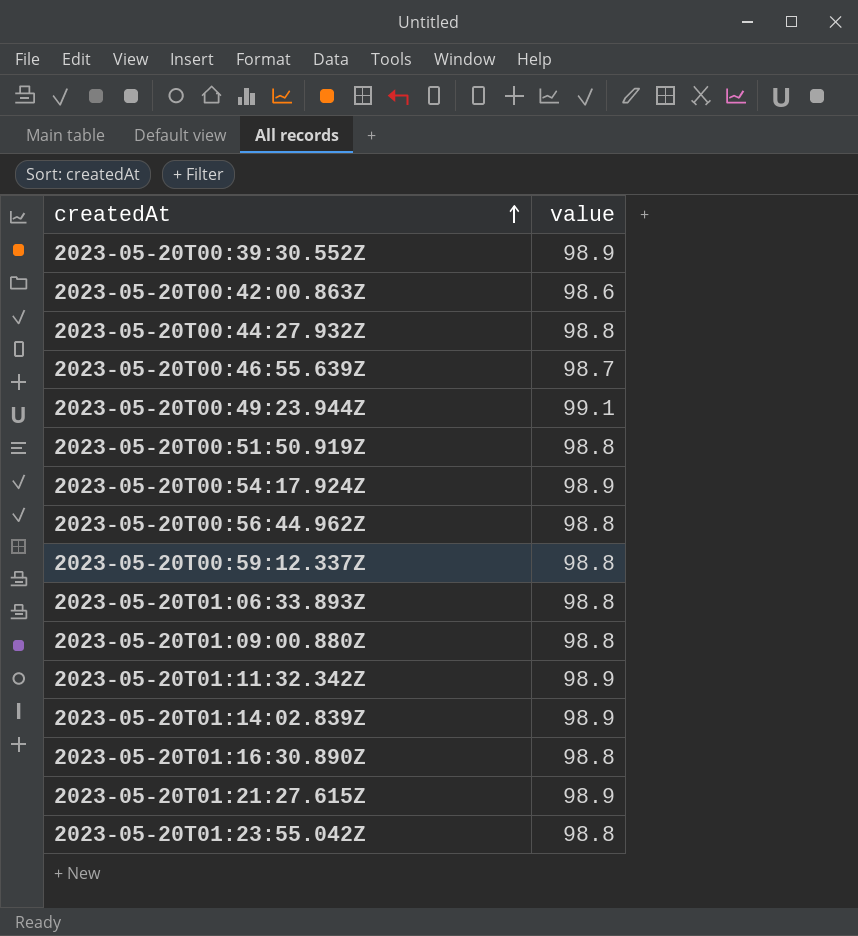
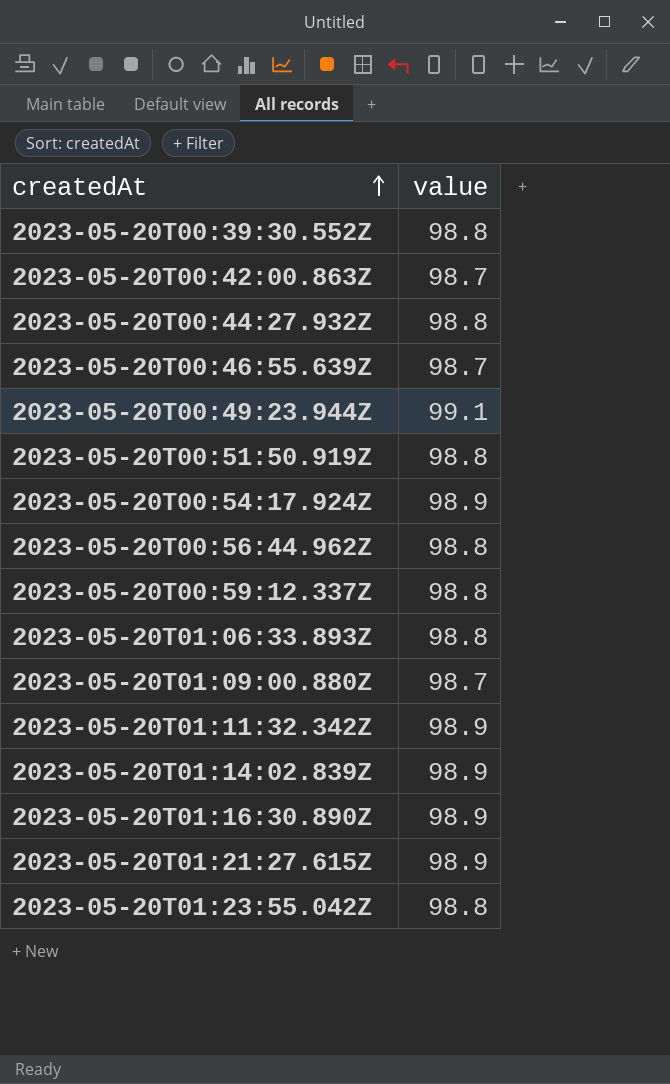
2023-05-20T00:39:30.552Z | value: 98.9 -> 98.8
2023-05-20T00:42:00.863Z | value: 98.6 -> 98.7
2023-05-20T01:09:00.880Z | value: 98.8 -> 98.7
2023-05-20T01:16:30.890Z | value: 98.8 -> 98.9

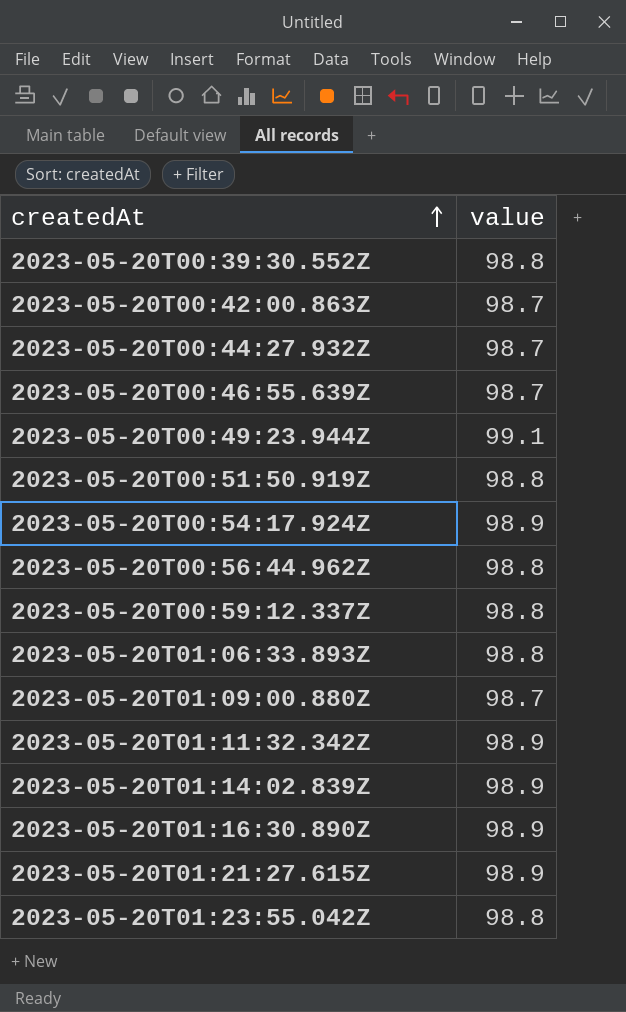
2023-05-20T00:44:27.932Z | value: 98.8 -> 98.7

